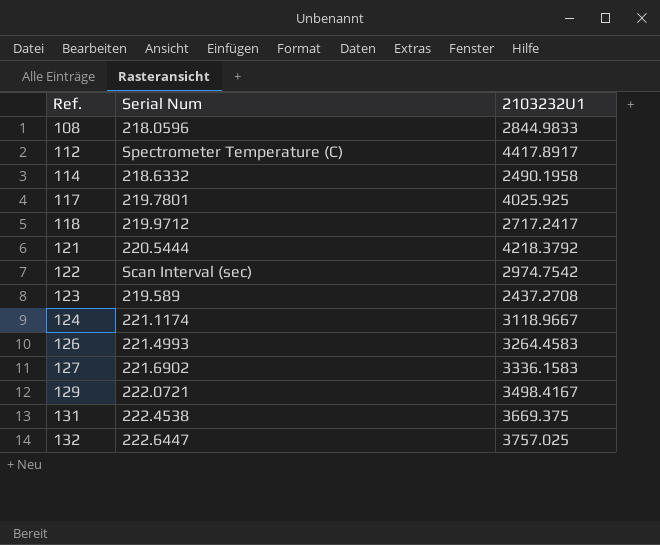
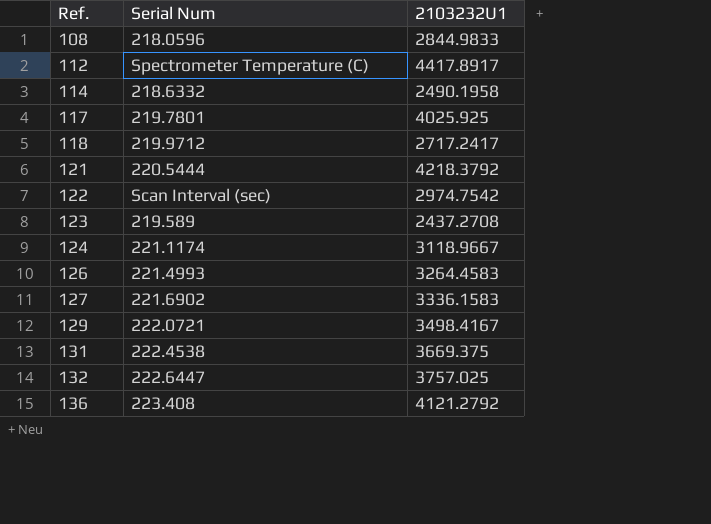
row 136: none -> 223.408 | 4121.2792

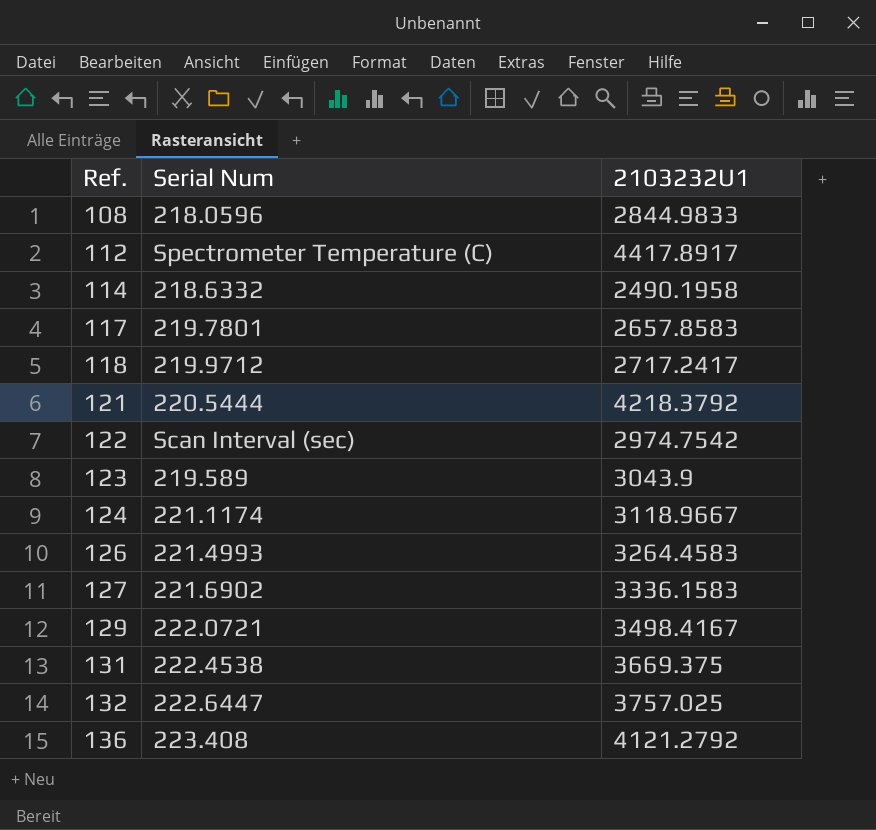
117 | 2103232U1: 4025.925 -> 2657.8583
123 | 2103232U1: 2437.2708 -> 3043.9

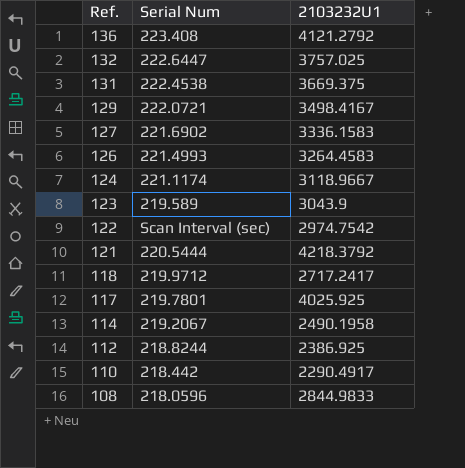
row order: Ref. ascending -> Ref. descending
117 | 2103232U1: 2657.8583 -> 4025.925
114 | Serial Num: 218.6332 -> 219.2067
112 | Serial Num: Spectrometer Temperature (C) -> 218.8244
112 | 2103232U1: 4417.8917 -> 2386.925
row 110: none -> 218.442 | 2290.4917

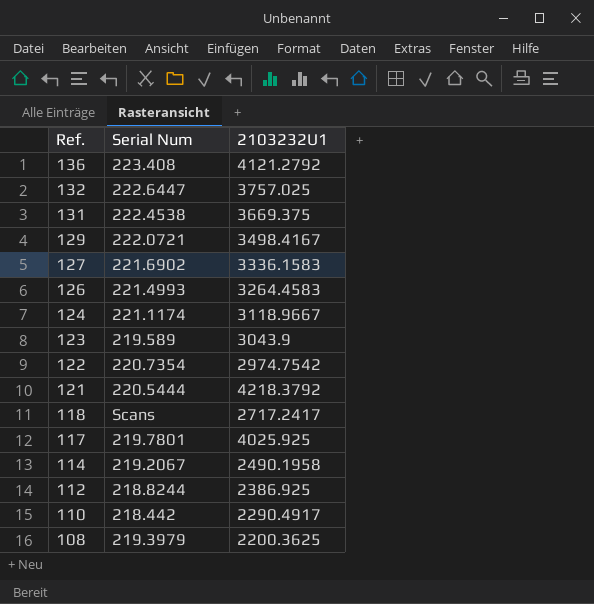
122 | Serial Num: Scan Interval (sec) -> 220.7354
118 | Serial Num: 219.9712 -> Scans
108 | Serial Num: 218.0596 -> 219.3979
108 | 2103232U1: 2844.9833 -> 2200.3625

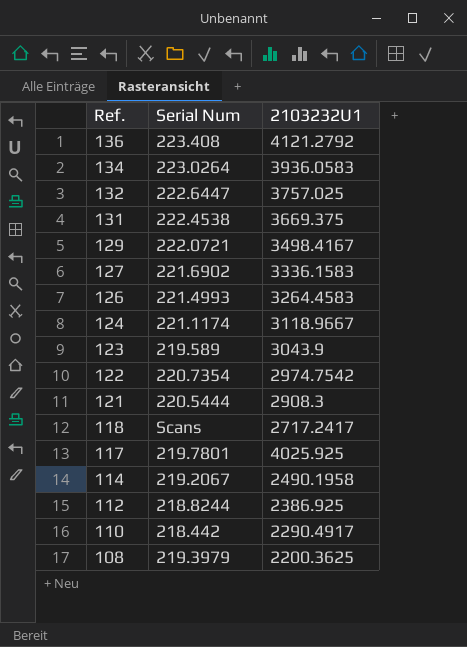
row 134: none -> 223.0264 | 3936.0583
121 | 2103232U1: 4218.3792 -> 2908.3

